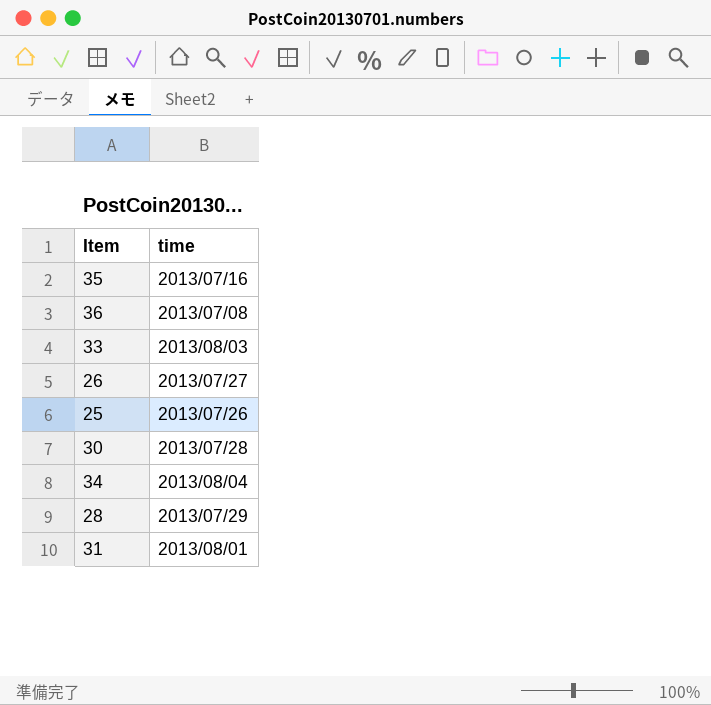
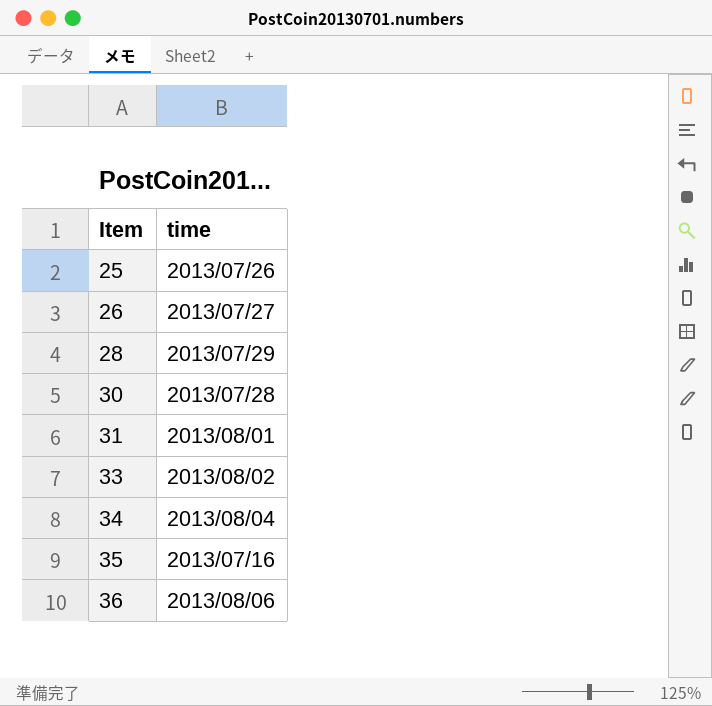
row order: none -> Item ascending
33 | time: 2013/08/03 -> 2013/08/02
36 | time: 2013/07/08 -> 2013/08/06

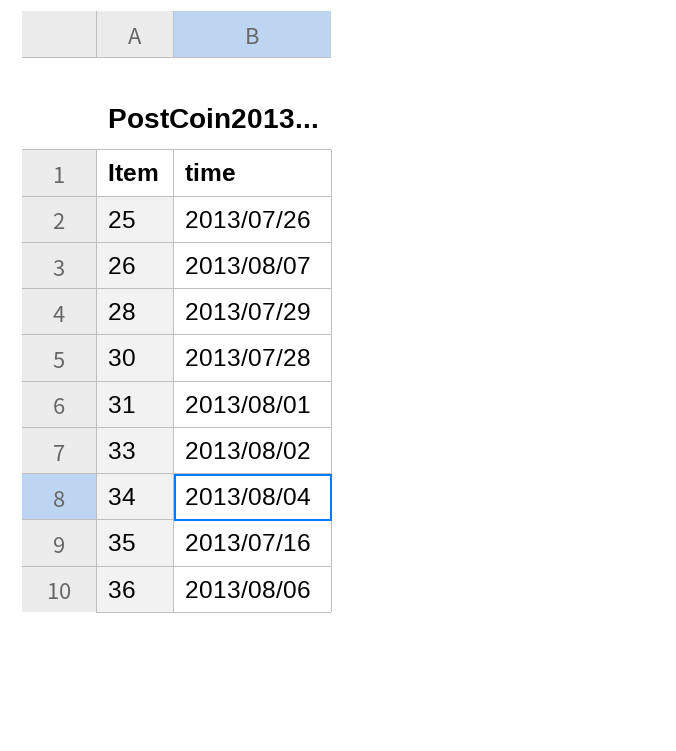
26 | time: 2013/07/27 -> 2013/08/07

